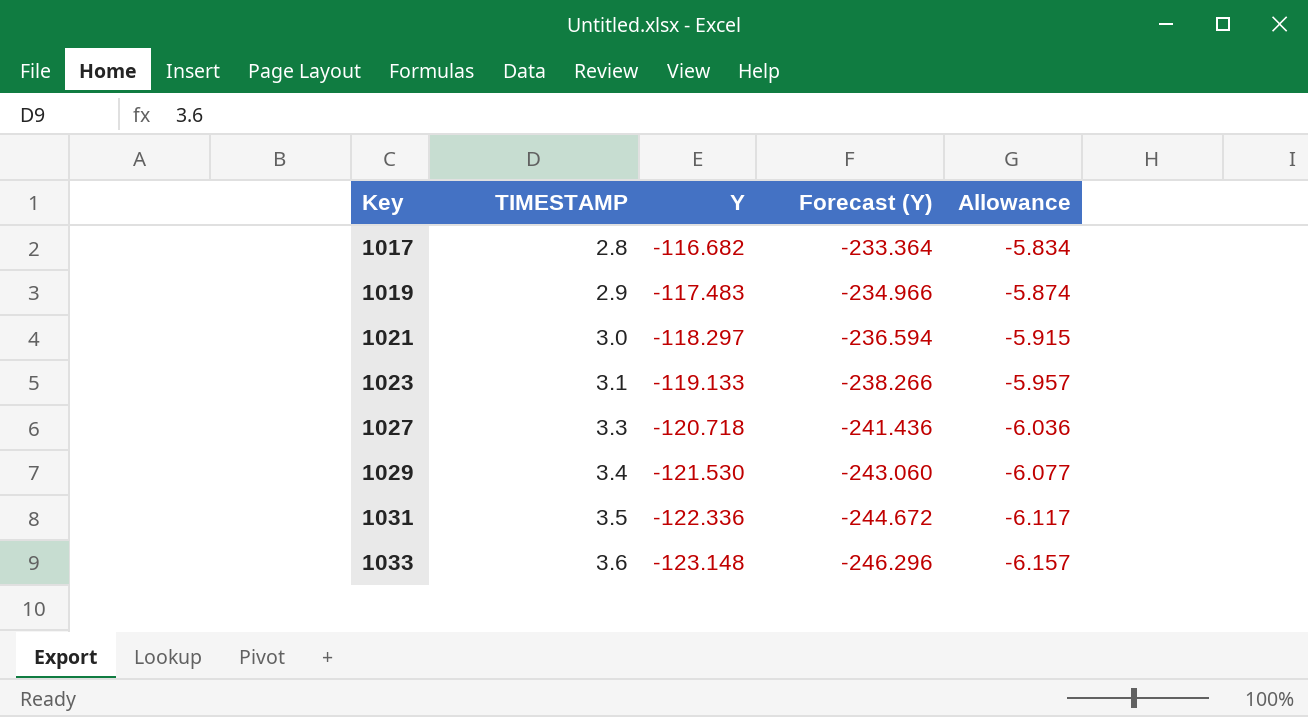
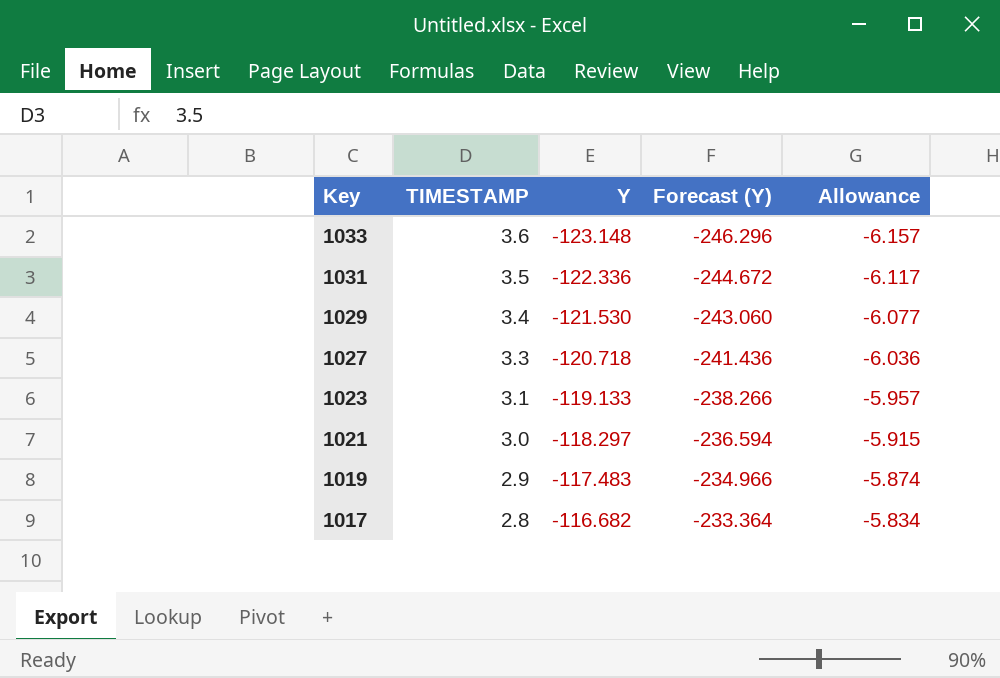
row order: Key ascending -> Key descending

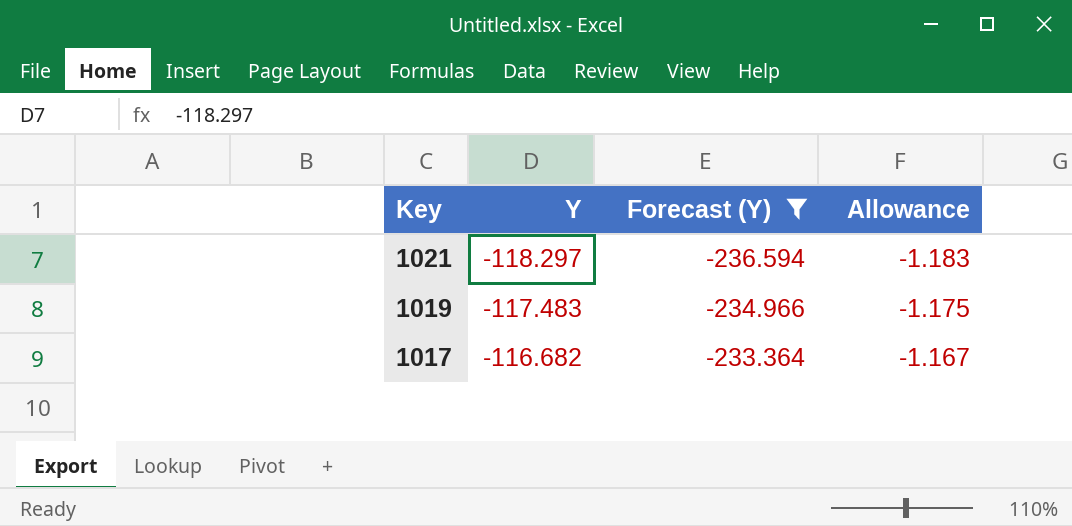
filter: none -> Forecast (Y) >= -236.594
column TIMESTAMP | position: 2 -> none
column Allowance | formula: [Y] * 0.05 -> [Y] * 0.01

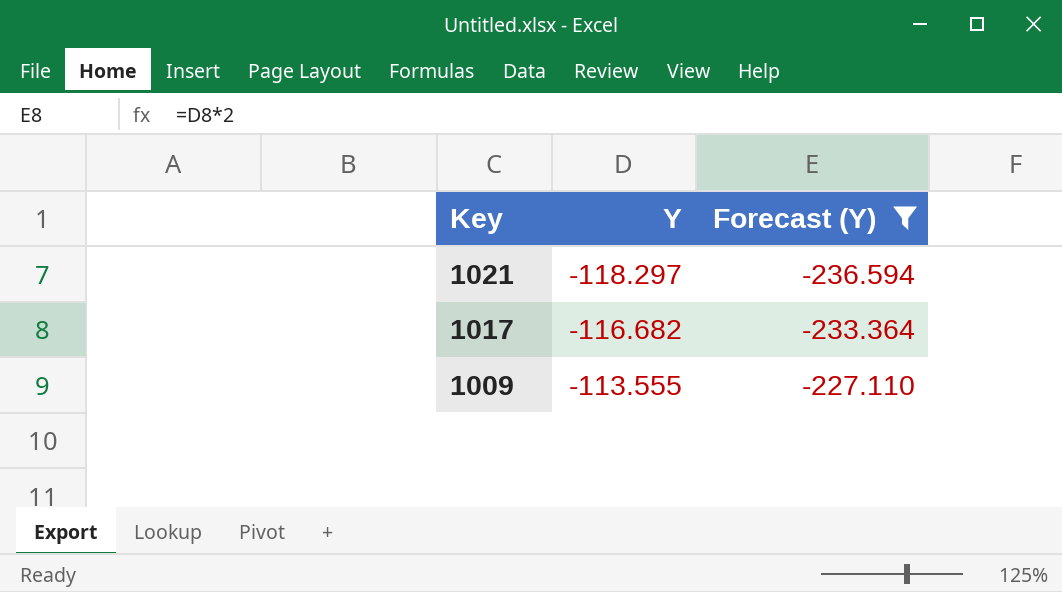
column Allowance | formula: [Y] * 0.01 -> none
row 1019: -117.483 | -234.966 | -1.175 -> none
row 1009: none -> -113.555 | -227.110

